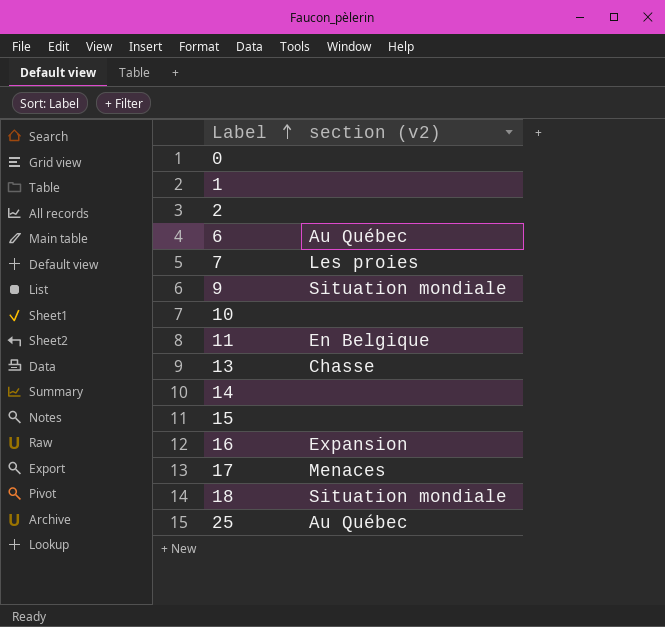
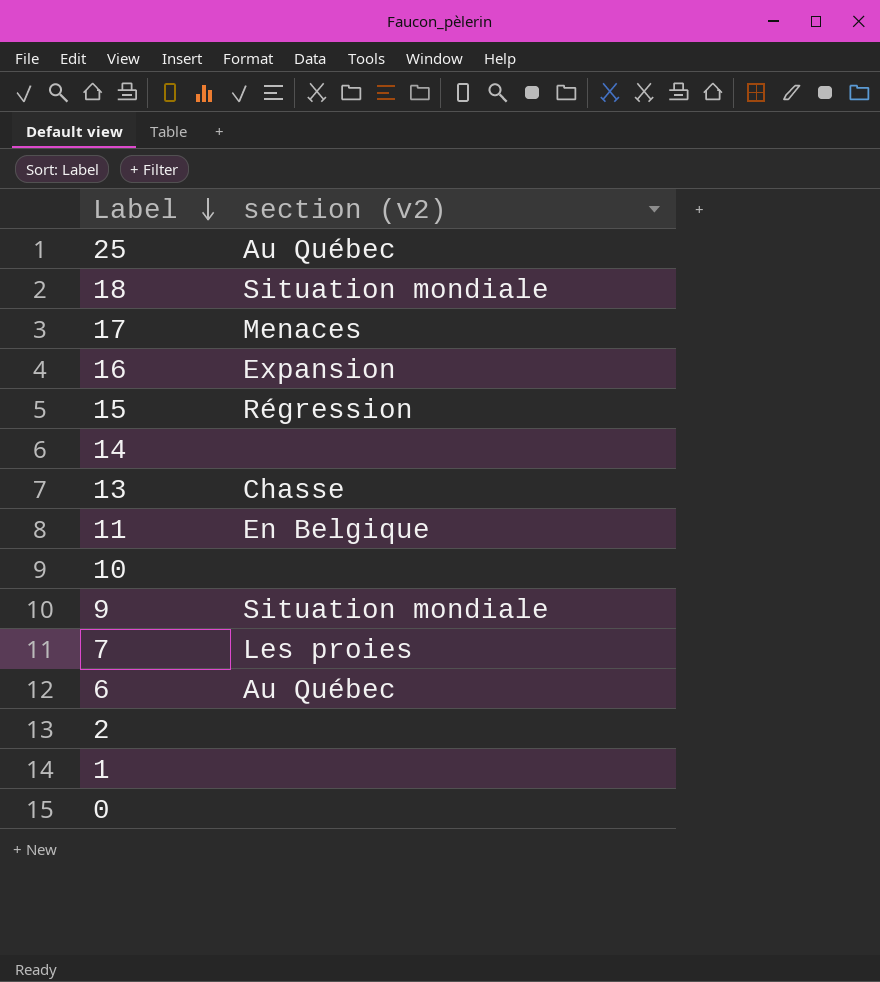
row order: Label ascending -> Label descending
15 | section (v2): none -> Régression

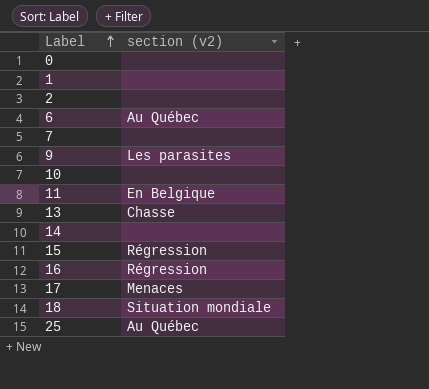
row order: Label descending -> Label ascending
7 | section (v2): Les proies -> none
9 | section (v2): Situation mondiale -> Les parasites
16 | section (v2): Expansion -> Régression

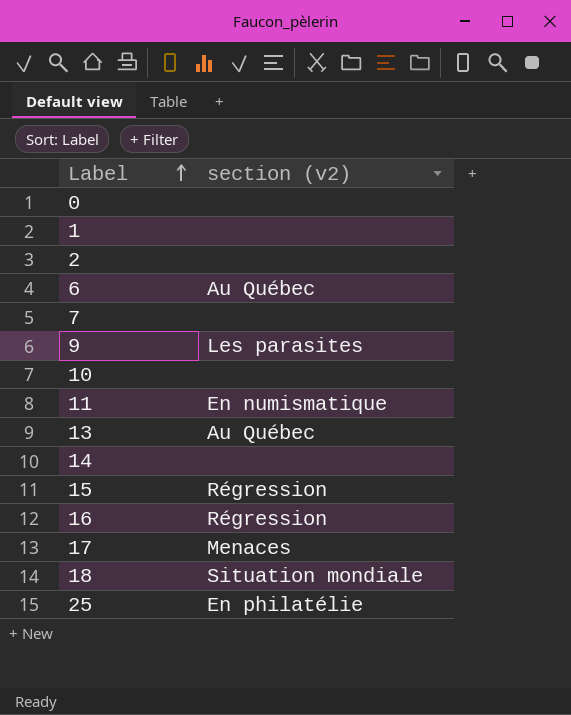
11 | section (v2): En Belgique -> En numismatique
13 | section (v2): Chasse -> Au Québec
25 | section (v2): Au Québec -> En philatélie

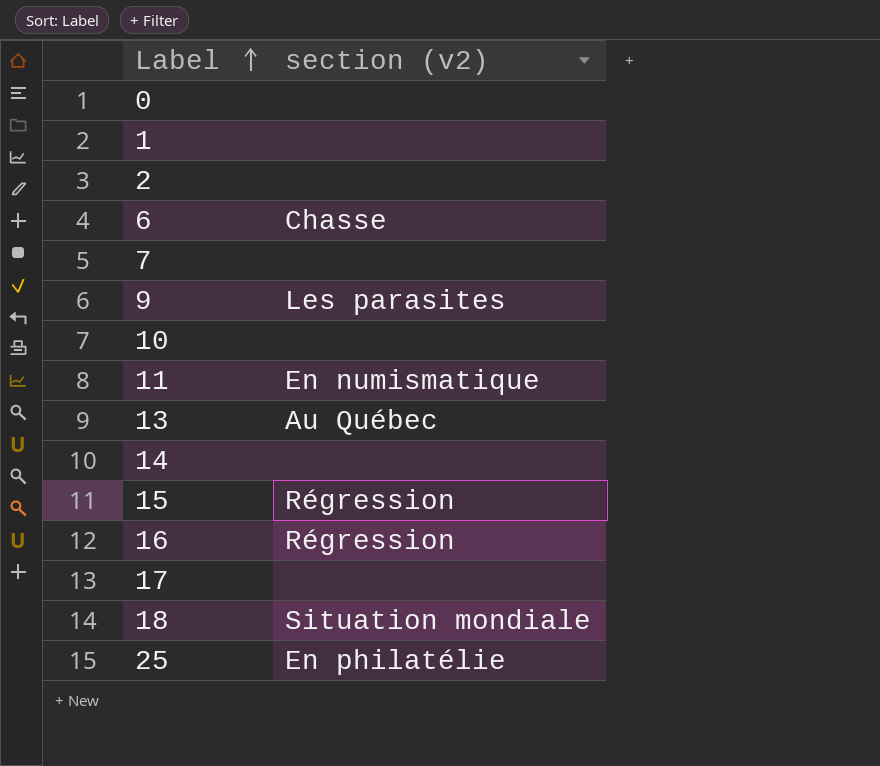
6 | section (v2): Au Québec -> Chasse
17 | section (v2): Menaces -> none

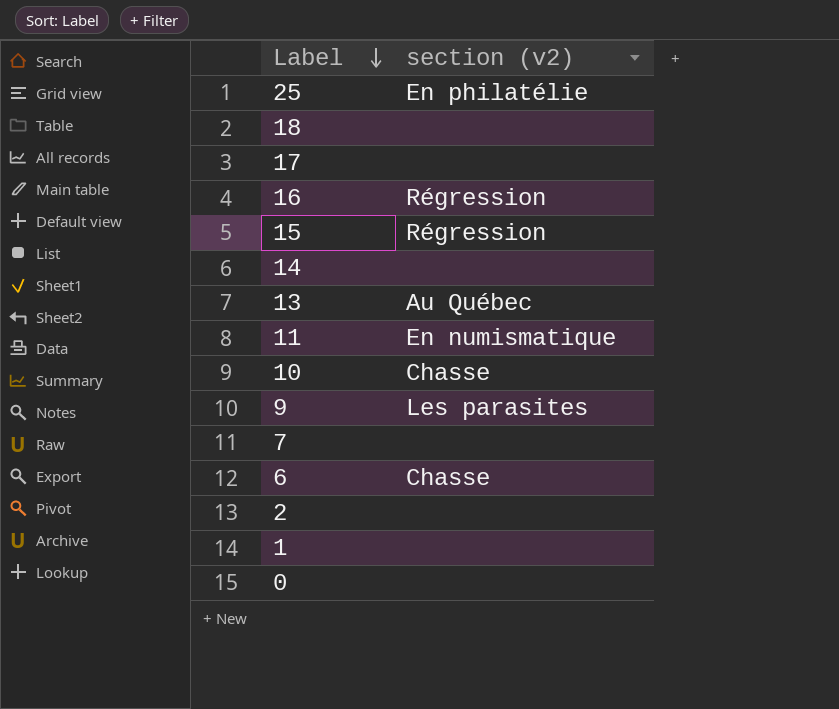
row order: Label ascending -> Label descending
18 | section (v2): Situation mondiale -> none
10 | section (v2): none -> Chasse

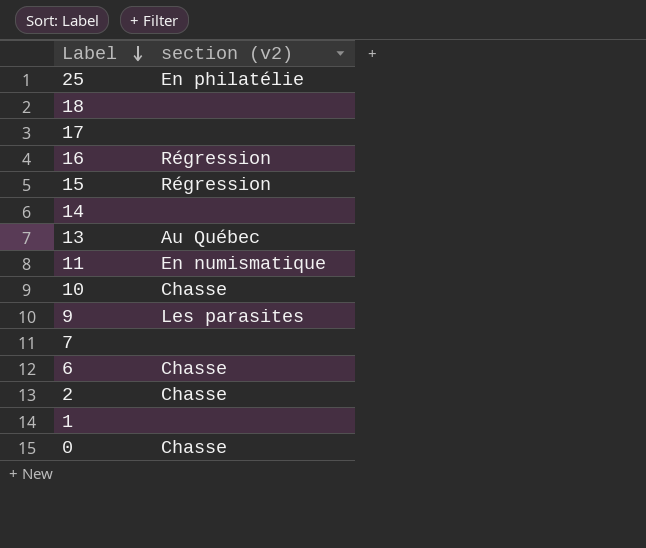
2 | section (v2): none -> Chasse
0 | section (v2): none -> Chasse

